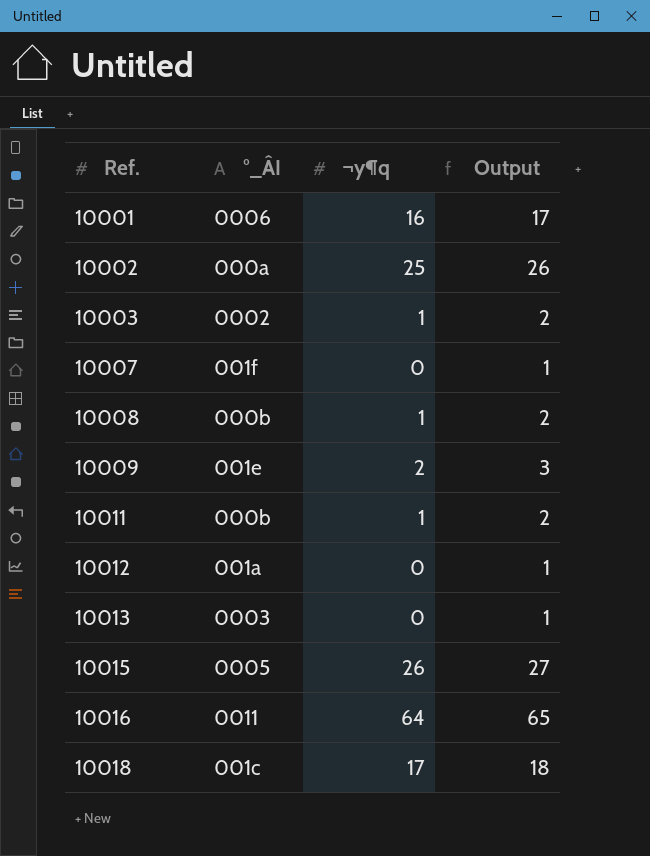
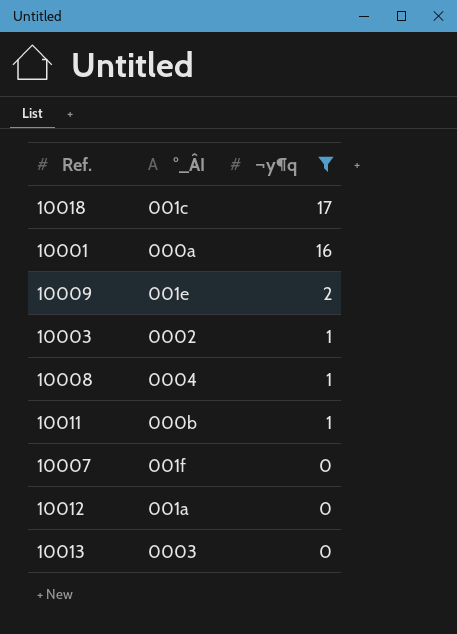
filter: none -> ¬y¶q <= 17
row order: Ref. ascending -> ¬y¶q descending
column Output | formula: [¬y¶q] + 1 -> none
10001 | °_ÂI: 0006 -> 000a
10008 | °_ÂI: 000b -> 0004

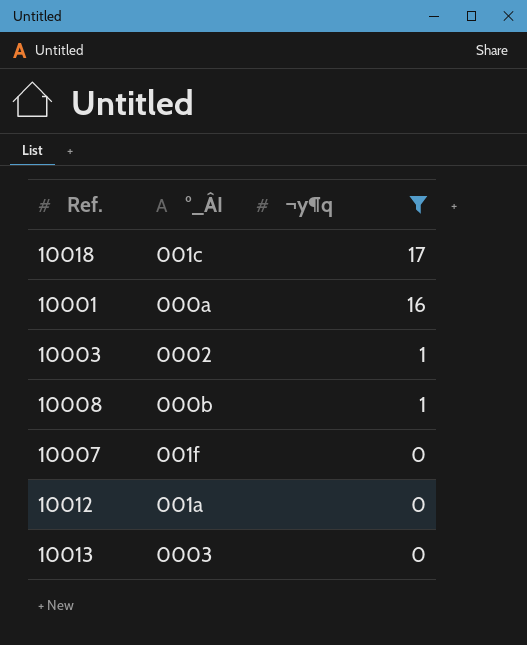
row 10009: 001e | 2 -> none
row 10011: 000b | 1 -> none
10008 | °_ÂI: 0004 -> 000b

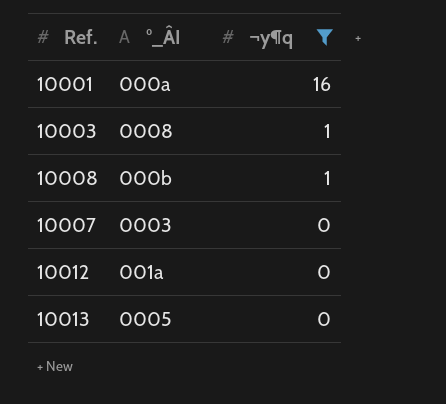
row 10018: 001c | 17 -> none
10003 | °_ÂI: 0002 -> 0008
10007 | °_ÂI: 001f -> 0003
10013 | °_ÂI: 0003 -> 0005

